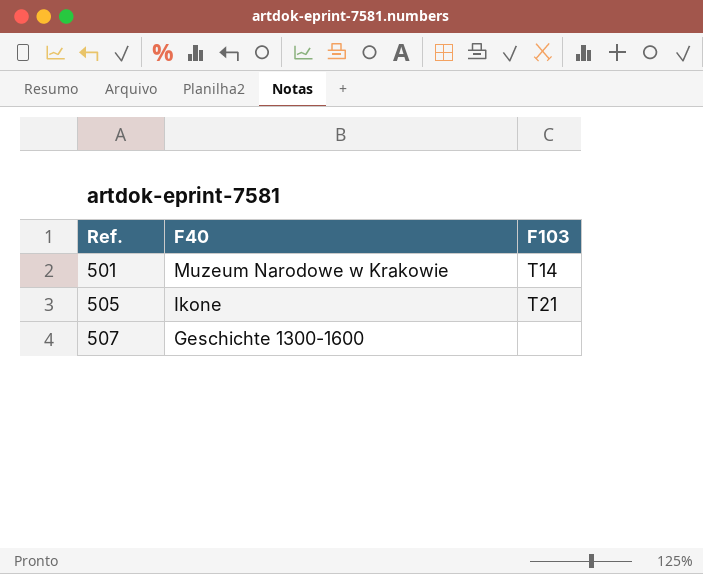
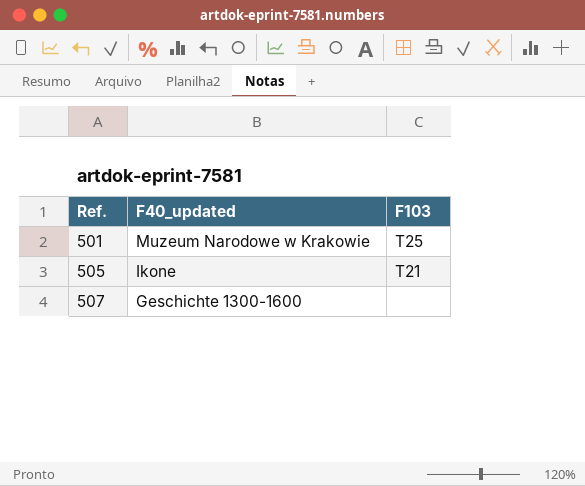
column name: F40 -> F40_updated
501 | F103: T14 -> T25

